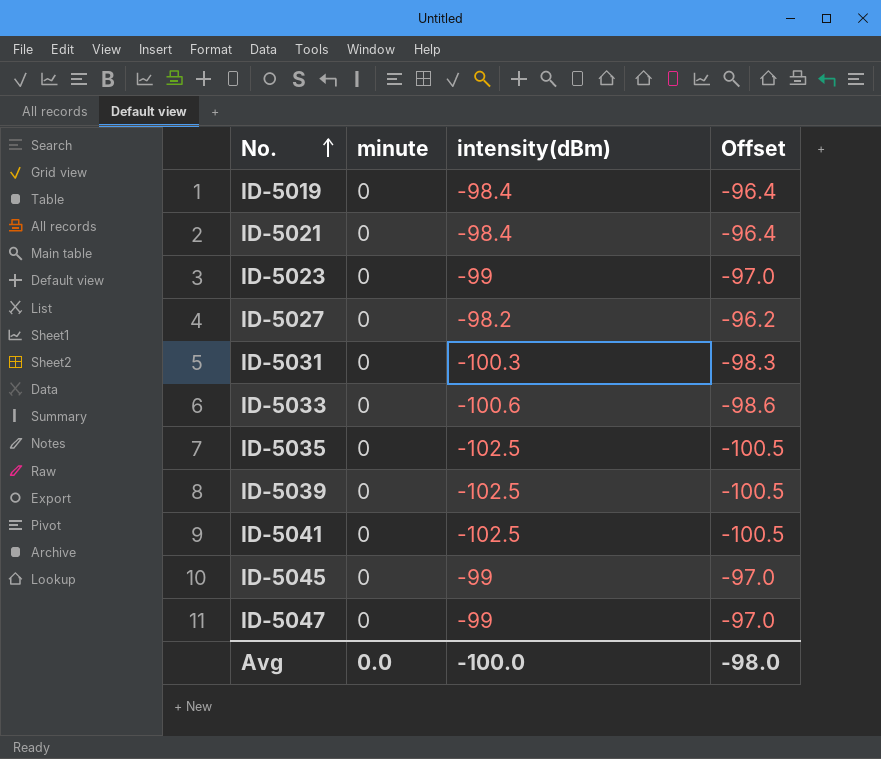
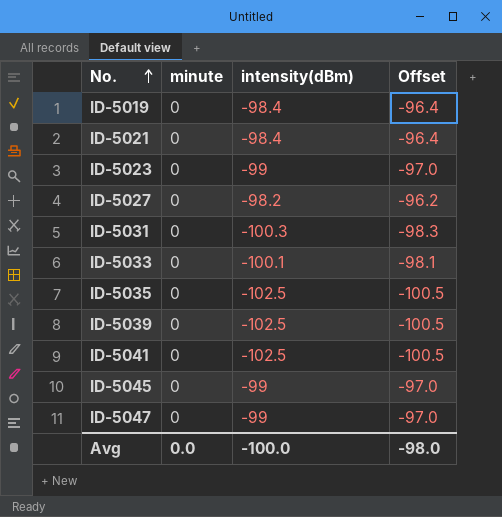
ID-5033 | intensity(dBm): -100.6 -> -100.1
ID-5033 | Offset: -98.6 -> -98.1

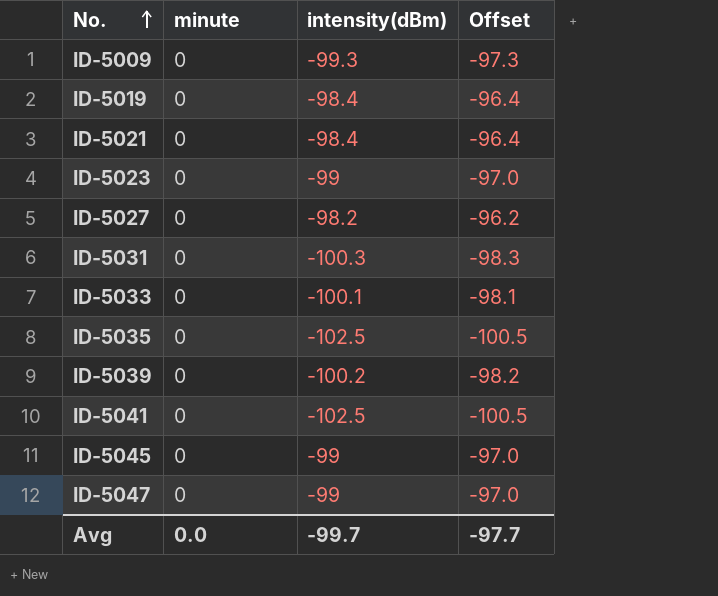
row ID-5009: none -> 0 | -99.3 | -97.3
ID-5039 | intensity(dBm): -102.5 -> -100.2
ID-5039 | Offset: -100.5 -> -98.2
Avg | intensity(dBm): -100.0 -> -99.7
Avg | Offset: -98.0 -> -97.7

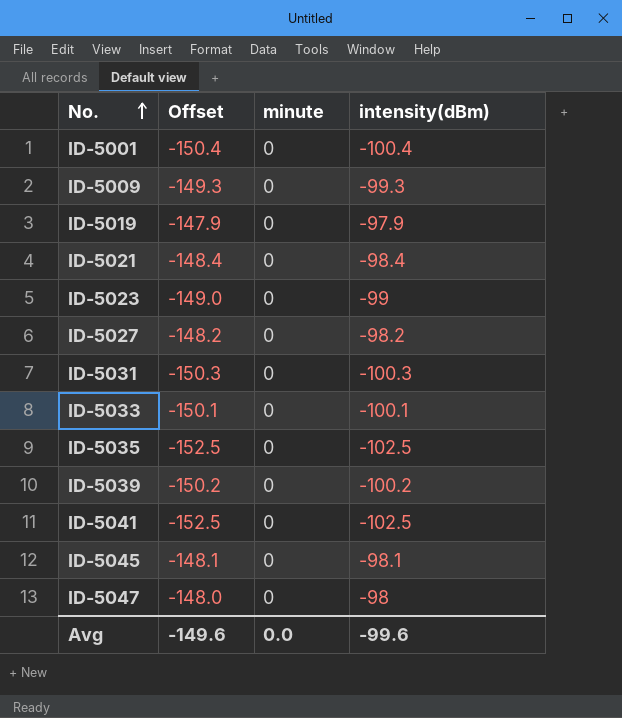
column Offset | formula: [intensity(dBm)] + 2 -> [intensity(dBm)] - 50
column Offset | position: 4 -> 2
row ID-5001: none -> -150.4 | 0 | -100.4
ID-5019 | intensity(dBm): -98.4 -> -97.9
ID-5045 | intensity(dBm): -99 -> -98.1
ID-5047 | intensity(dBm): -99 -> -98
Avg | Offset: -97.7 -> -149.6
Avg | intensity(dBm): -99.7 -> -99.6

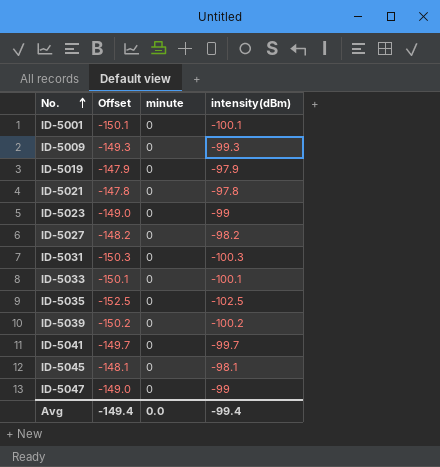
ID-5001 | Offset: -150.4 -> -150.1
ID-5001 | intensity(dBm): -100.4 -> -100.1
ID-5021 | Offset: -148.4 -> -147.8
ID-5021 | intensity(dBm): -98.4 -> -97.8
ID-5041 | Offset: -152.5 -> -149.7
ID-5041 | intensity(dBm): -102.5 -> -99.7
ID-5047 | Offset: -148.0 -> -149.0
ID-5047 | intensity(dBm): -98 -> -99
Avg | Offset: -149.6 -> -149.4
Avg | intensity(dBm): -99.6 -> -99.4

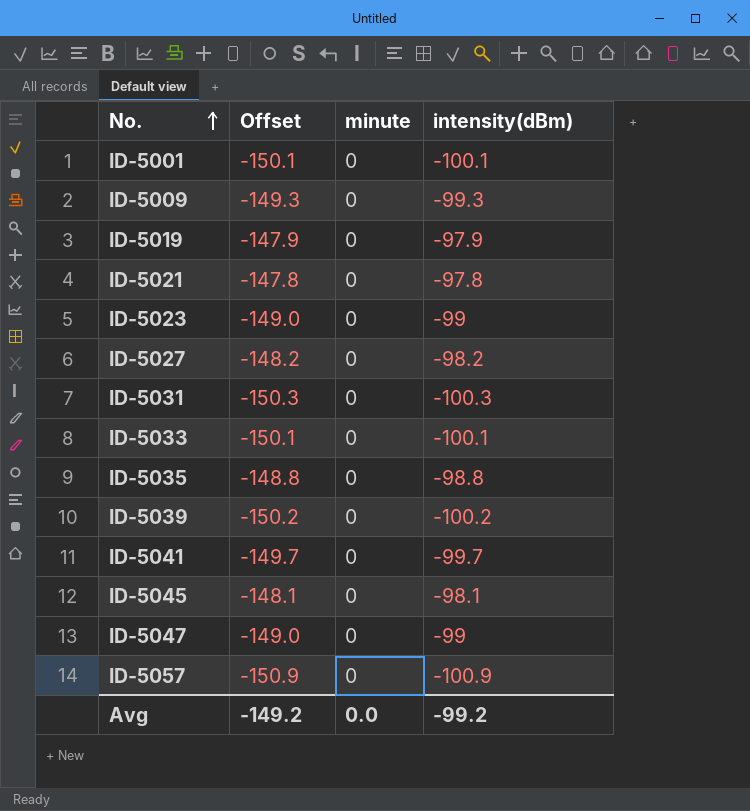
ID-5035 | Offset: -152.5 -> -148.8
ID-5035 | intensity(dBm): -102.5 -> -98.8
row ID-5057: none -> -150.9 | 0 | -100.9
Avg | Offset: -149.4 -> -149.2
Avg | intensity(dBm): -99.4 -> -99.2

